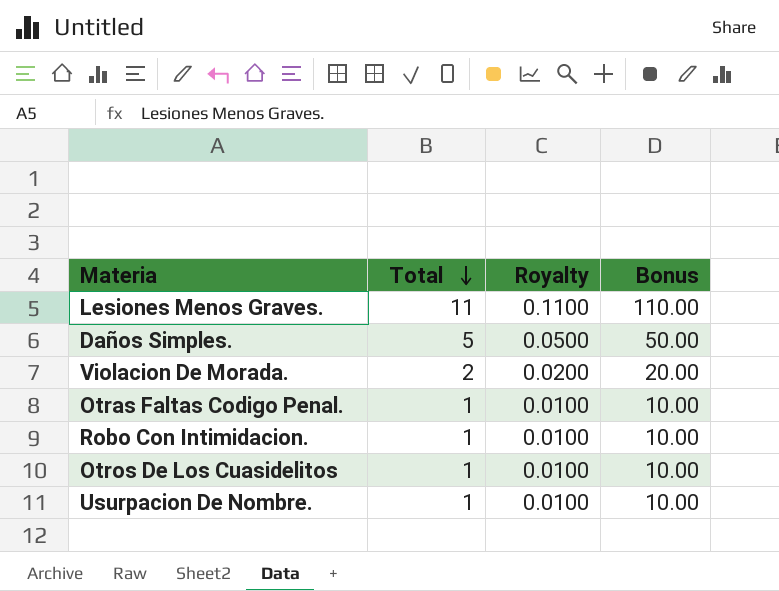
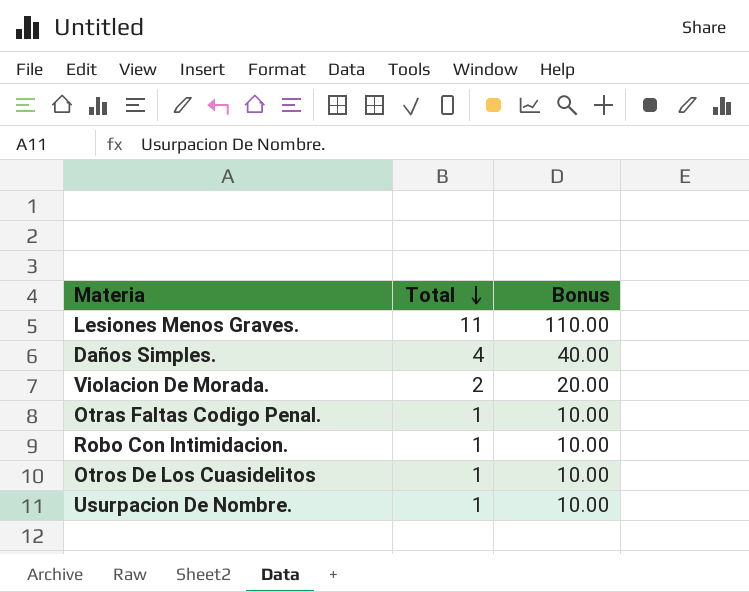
column Royalty | formula: [Total] * 0.01 -> none
Daños Simples. | Total: 5 -> 4
Daños Simples. | Bonus: 50.00 -> 40.00

